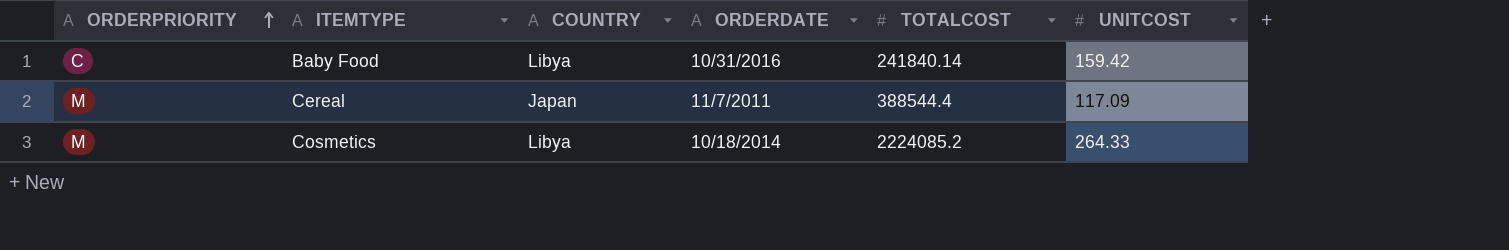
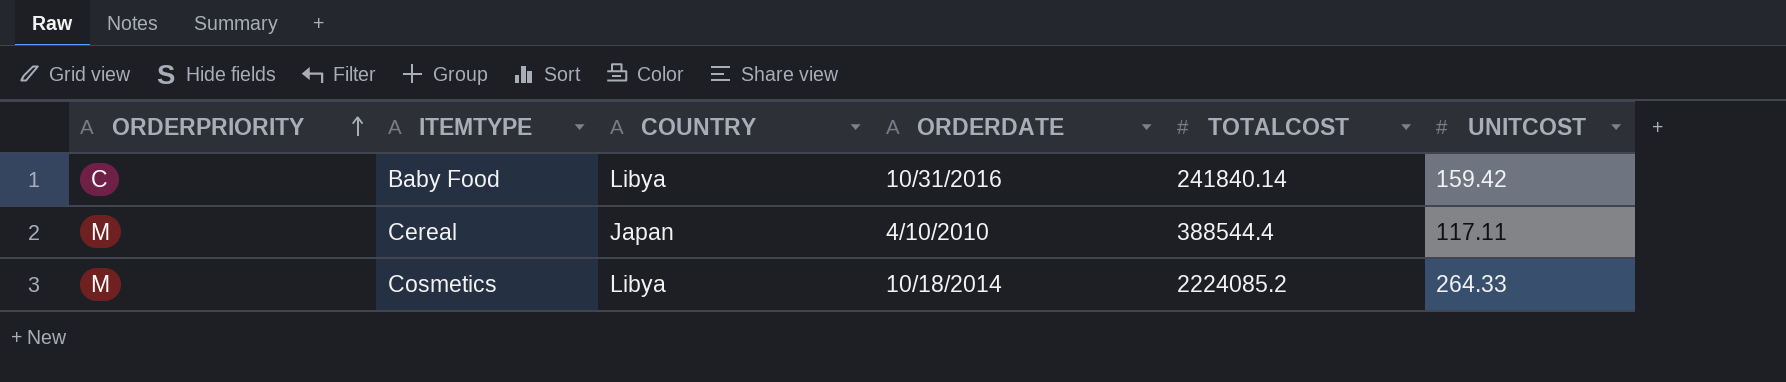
Cereal | ORDERDATE: 11/7/2011 -> 4/10/2010
Cereal | UNITCOST: 117.09 -> 117.11

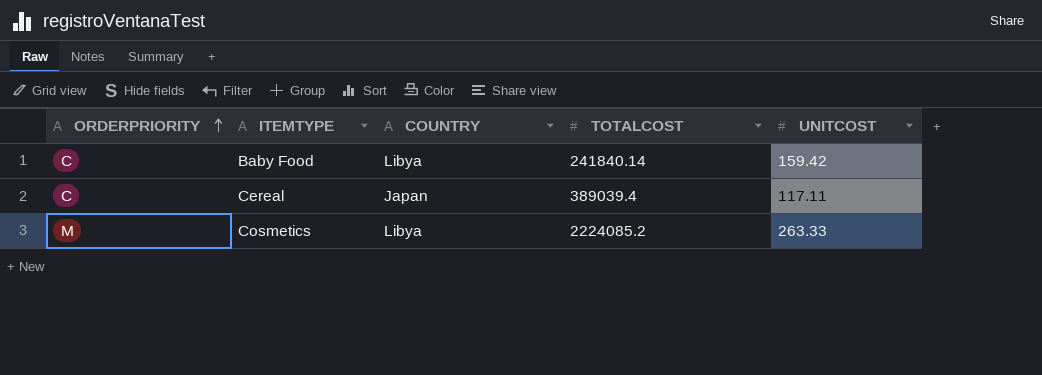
column ORDERDATE | position: 4 -> none
Cereal | ORDERPRIORITY: M -> C
Cereal | TOTALCOST: 388544.4 -> 389039.4
Cosmetics | UNITCOST: 264.33 -> 263.33

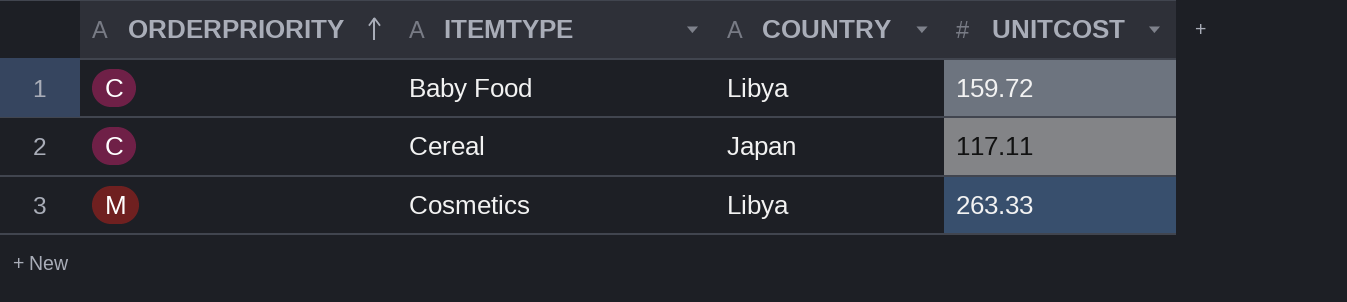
column TOTALCOST | position: 4 -> none
Baby Food | UNITCOST: 159.42 -> 159.72

